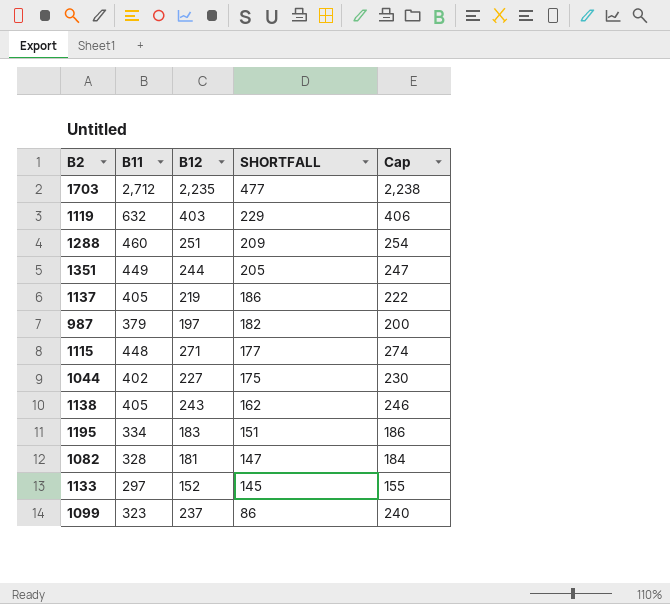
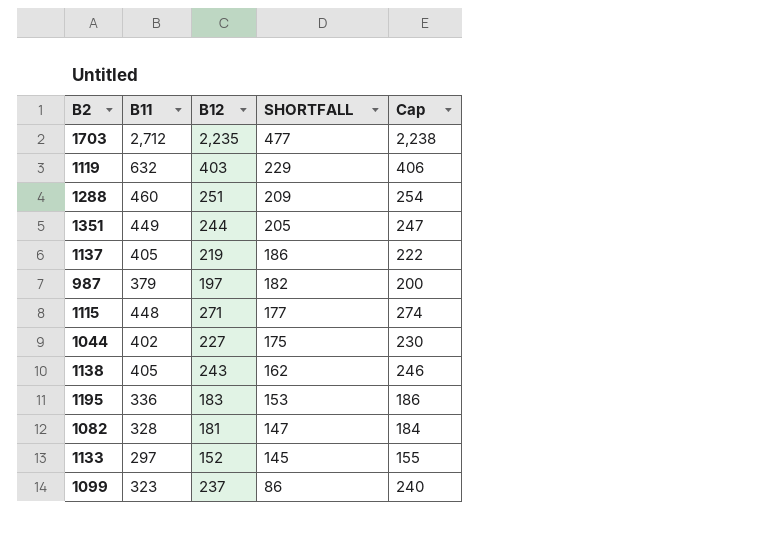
1195 | B11: 334 -> 336
1195 | SHORTFALL: 151 -> 153

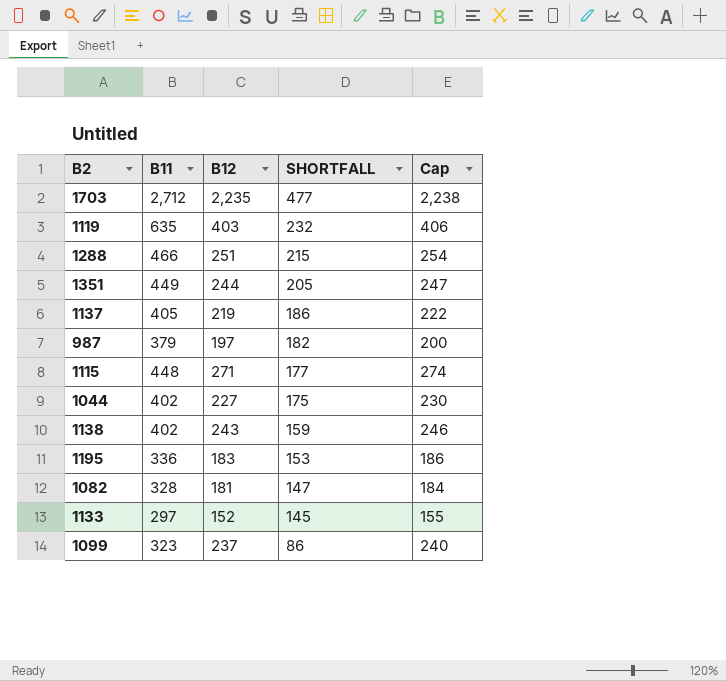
1119 | B11: 632 -> 635
1119 | SHORTFALL: 229 -> 232
1288 | B11: 460 -> 466
1288 | SHORTFALL: 209 -> 215
1138 | B11: 405 -> 402
1138 | SHORTFALL: 162 -> 159

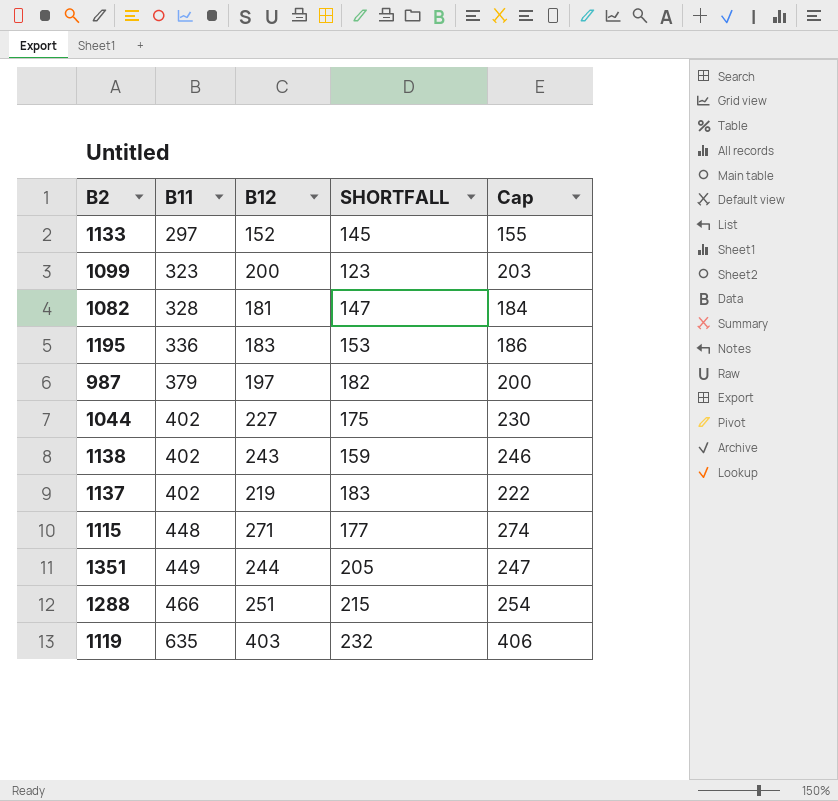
row order: SHORTFALL descending -> B11 ascending
row 1703: 2,712 | 2,235 | 477 | 2,238 -> none
1099 | B12: 237 -> 200
1099 | SHORTFALL: 86 -> 123
1099 | Cap: 240 -> 203
1137 | B11: 405 -> 402
1137 | SHORTFALL: 186 -> 183

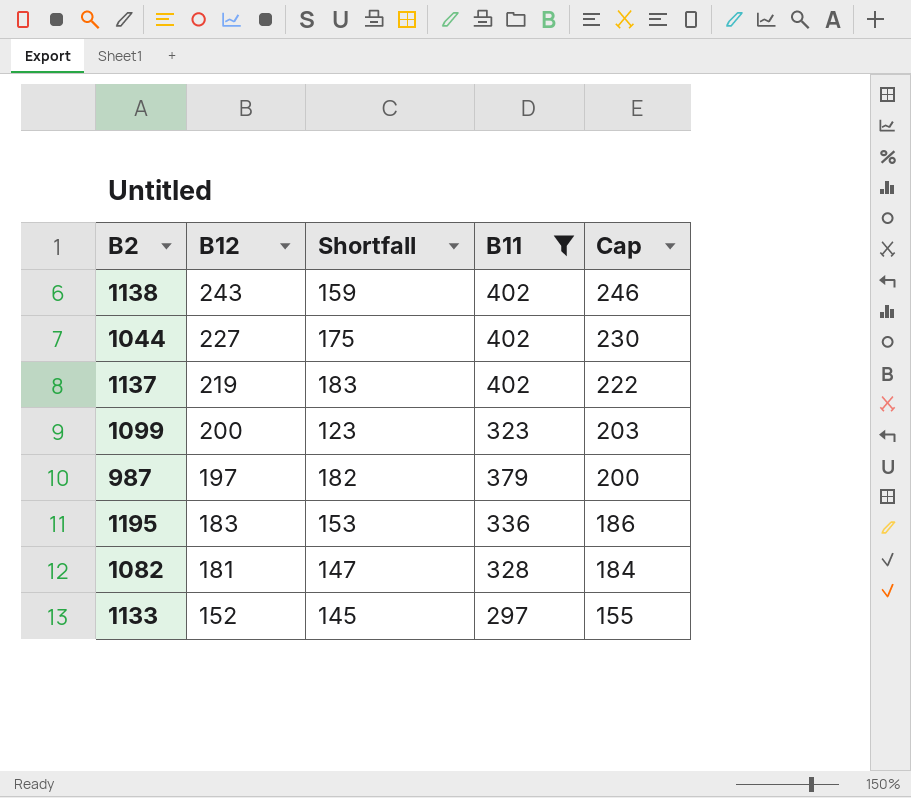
filter: none -> B11 <= 402
row order: B11 ascending -> B12 descending
column name: SHORTFALL -> Shortfall
column B11 | position: 2 -> 4

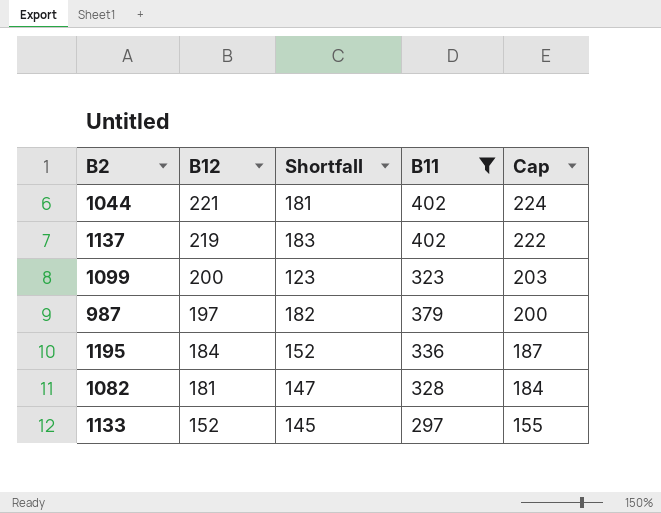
row 1138: 243 | 159 | 402 | 246 -> none
1044 | B12: 227 -> 221
1044 | Shortfall: 175 -> 181
1044 | Cap: 230 -> 224
1195 | B12: 183 -> 184
1195 | Shortfall: 153 -> 152
1195 | Cap: 186 -> 187

